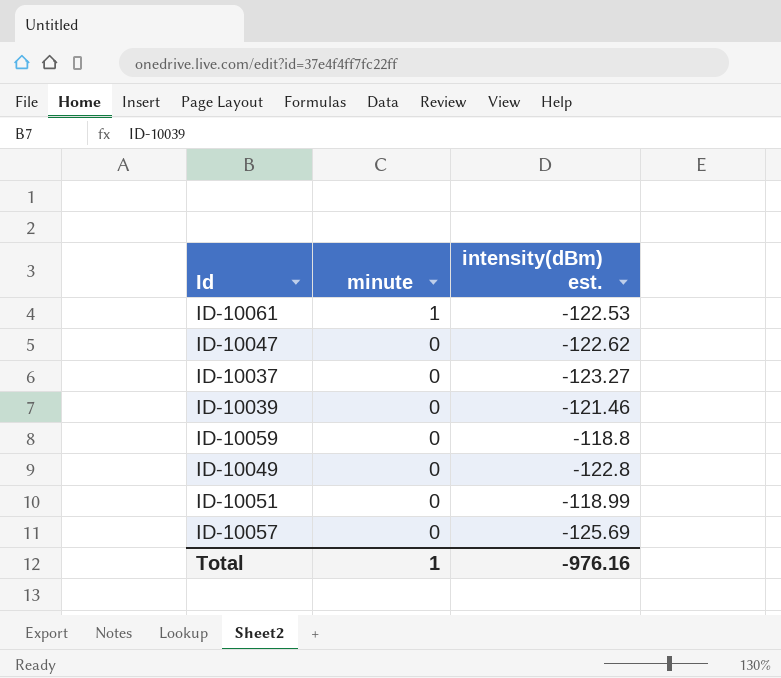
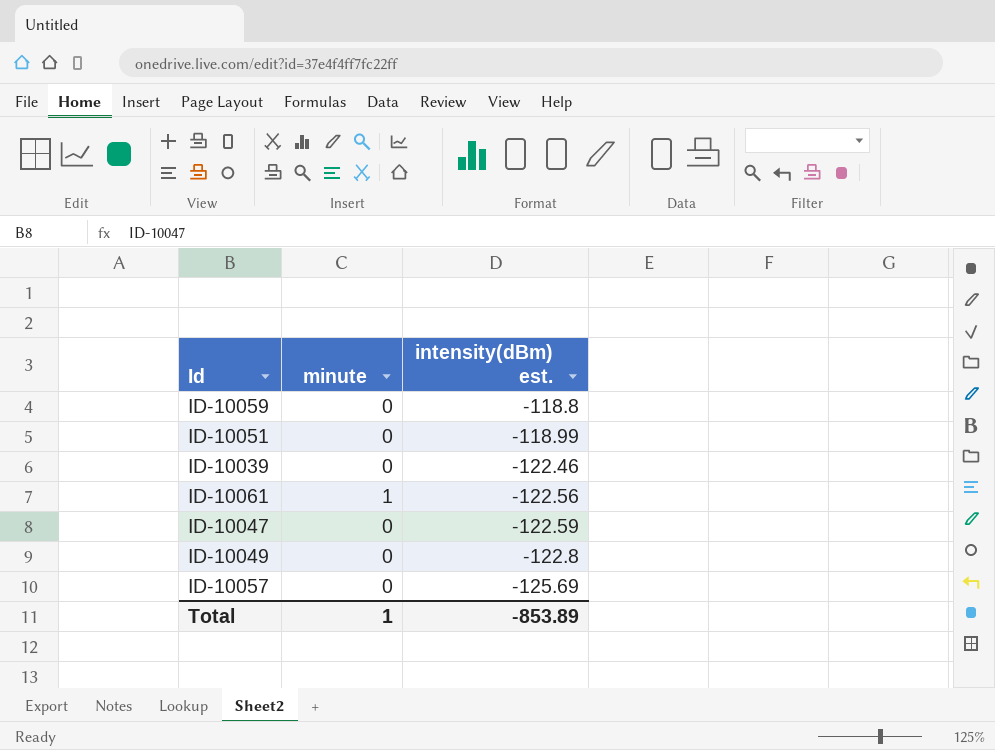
row order: minute descending -> intensity(dBm) est. descending
row ID-10037: 0 | -123.27 -> none
ID-10039 | intensity(dBm) est.: -121.46 -> -122.46
ID-10061 | intensity(dBm) est.: -122.53 -> -122.56
ID-10047 | intensity(dBm) est.: -122.62 -> -122.59
Total | intensity(dBm) est.: -976.16 -> -853.89

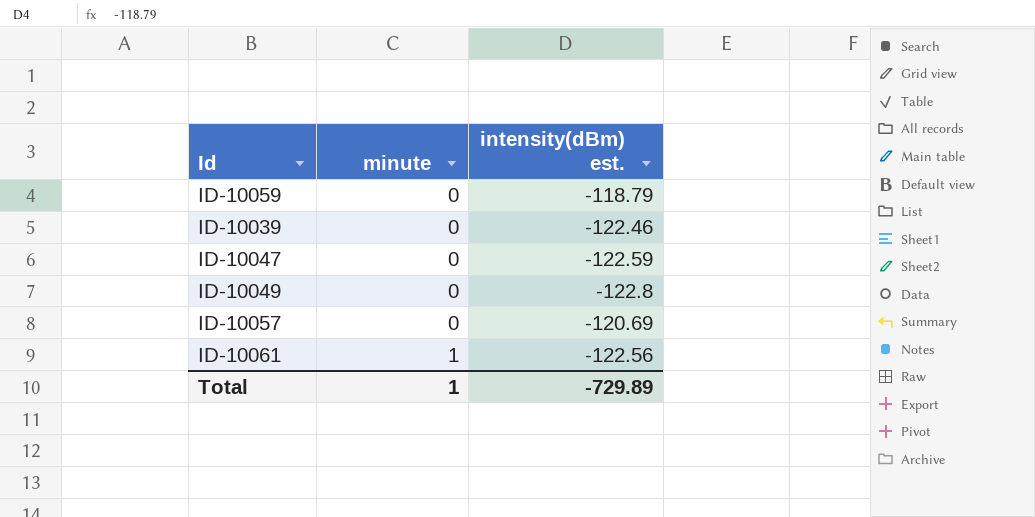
row order: intensity(dBm) est. descending -> minute ascending
row ID-10051: 0 | -118.99 -> none
ID-10059 | intensity(dBm) est.: -118.8 -> -118.79
ID-10057 | intensity(dBm) est.: -125.69 -> -120.69
Total | intensity(dBm) est.: -853.89 -> -729.89

